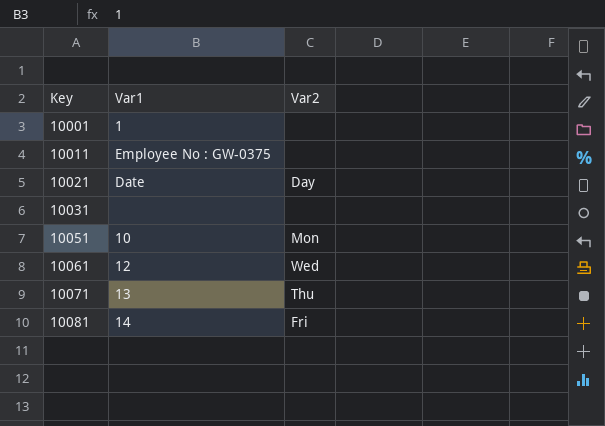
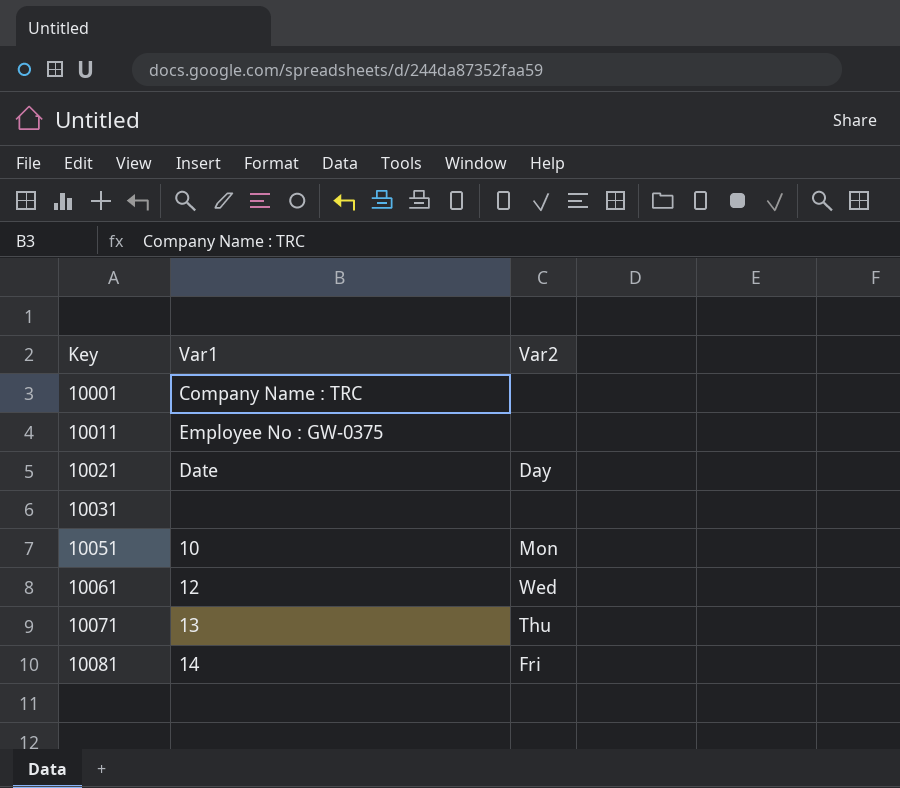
10001 | Var1: 1 -> Company Name : TRC

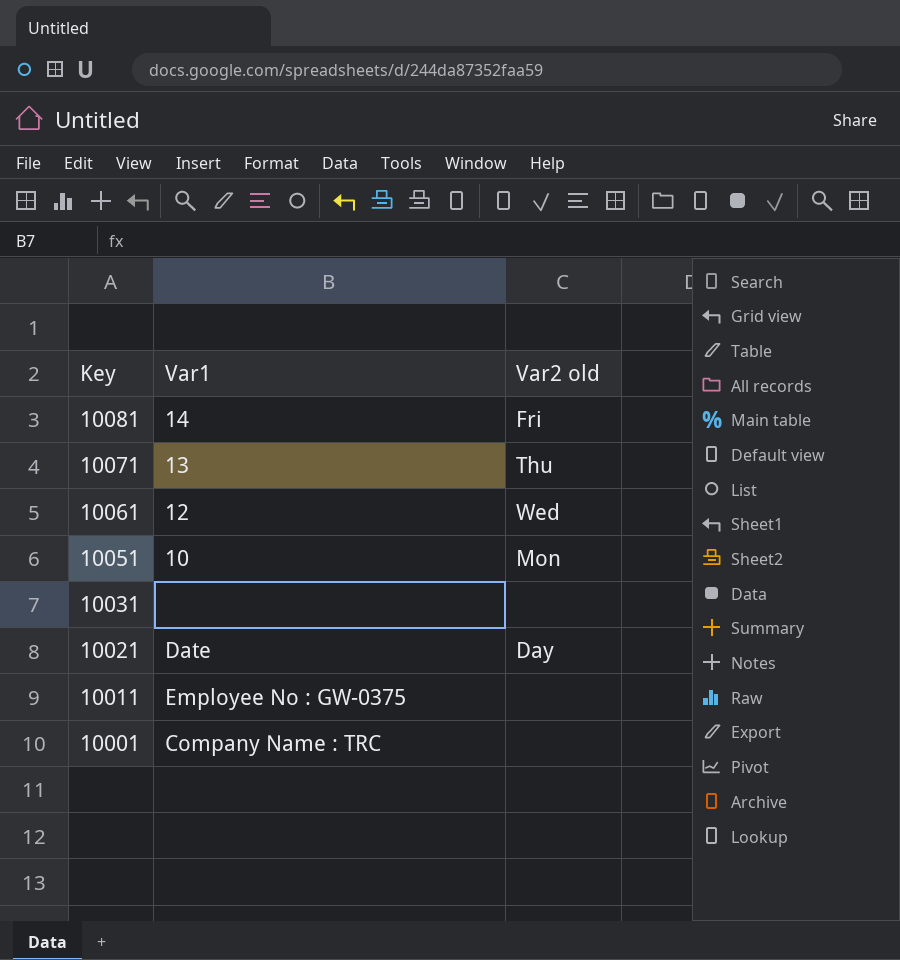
row order: Key ascending -> Key descending
column name: Var2 -> Var2 old

